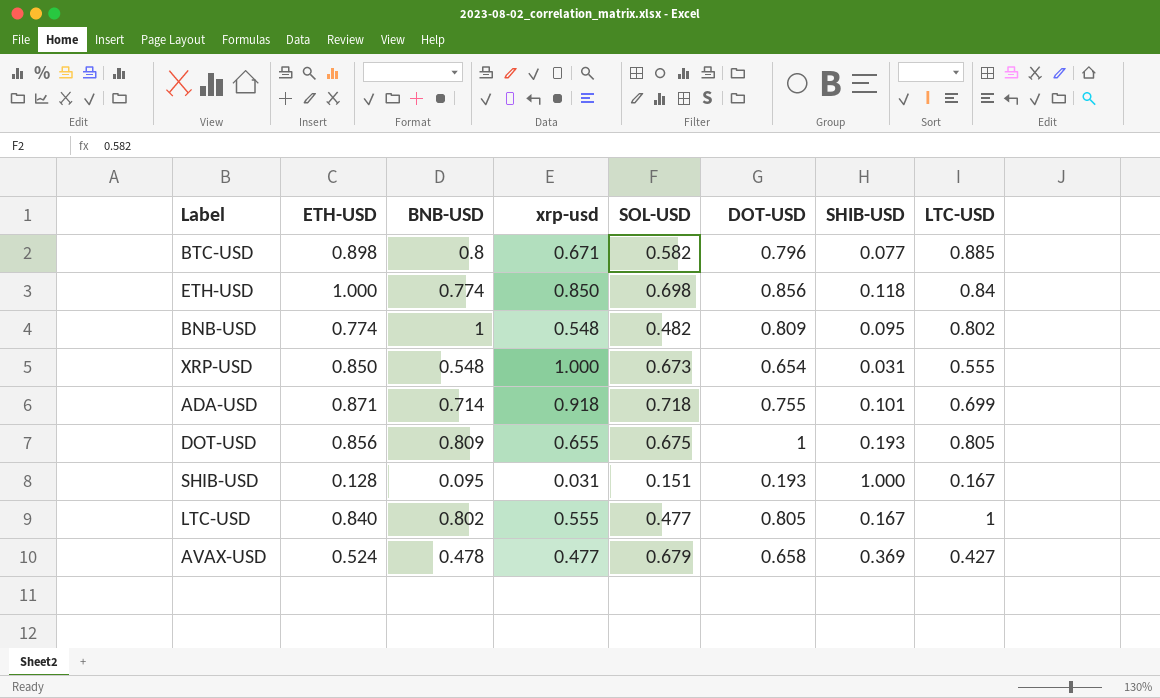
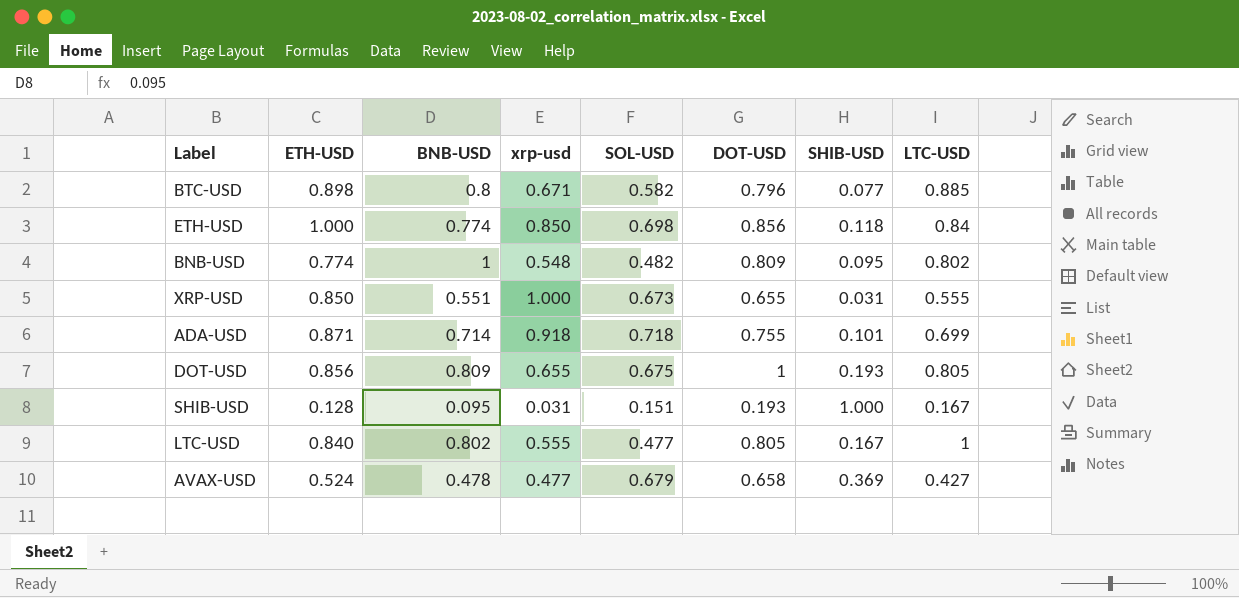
XRP-USD | BNB-USD: 0.548 -> 0.551
XRP-USD | DOT-USD: 0.654 -> 0.655

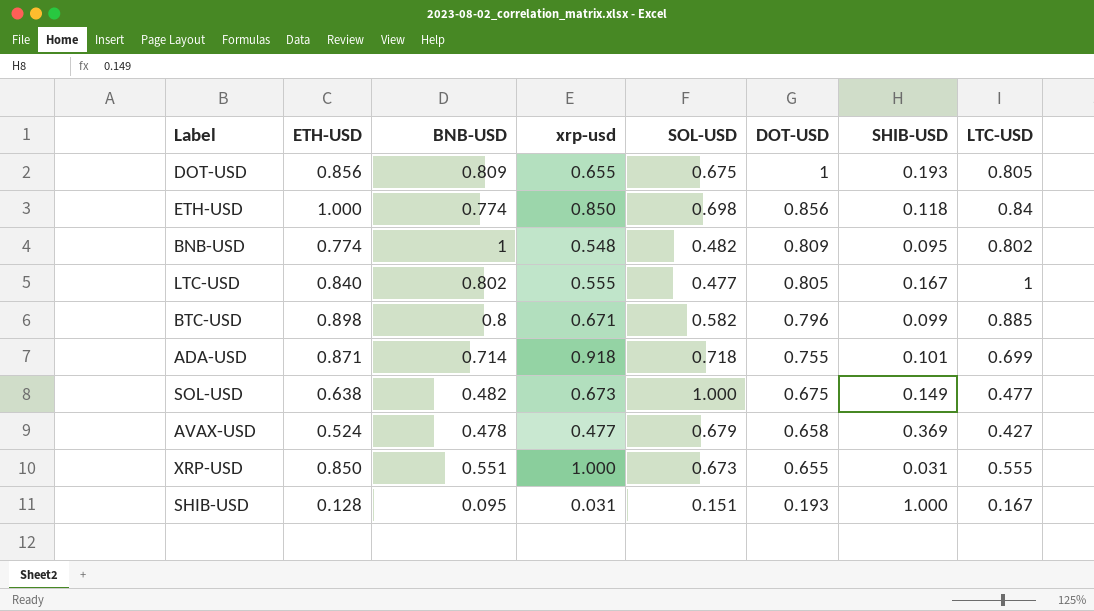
row order: none -> DOT-USD descending
BTC-USD | SHIB-USD: 0.077 -> 0.099
row SOL-USD: none -> 0.638 | 0.482 | 0.673 | 1.000 | 0.675 | 0.149 | 0.477

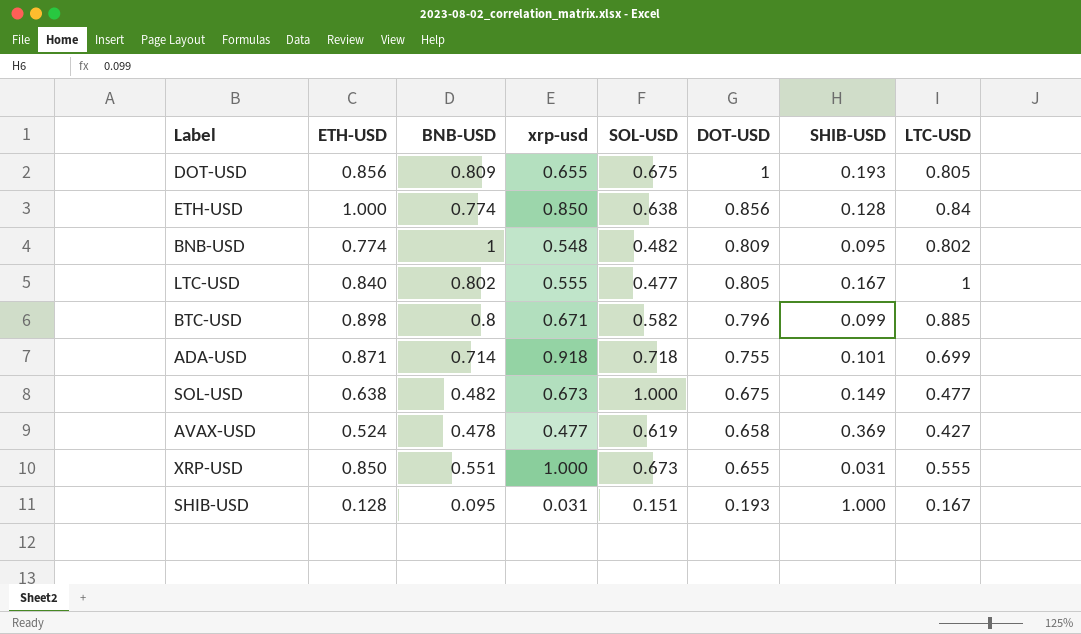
ETH-USD | SOL-USD: 0.698 -> 0.638
ETH-USD | SHIB-USD: 0.118 -> 0.128
AVAX-USD | SOL-USD: 0.679 -> 0.619

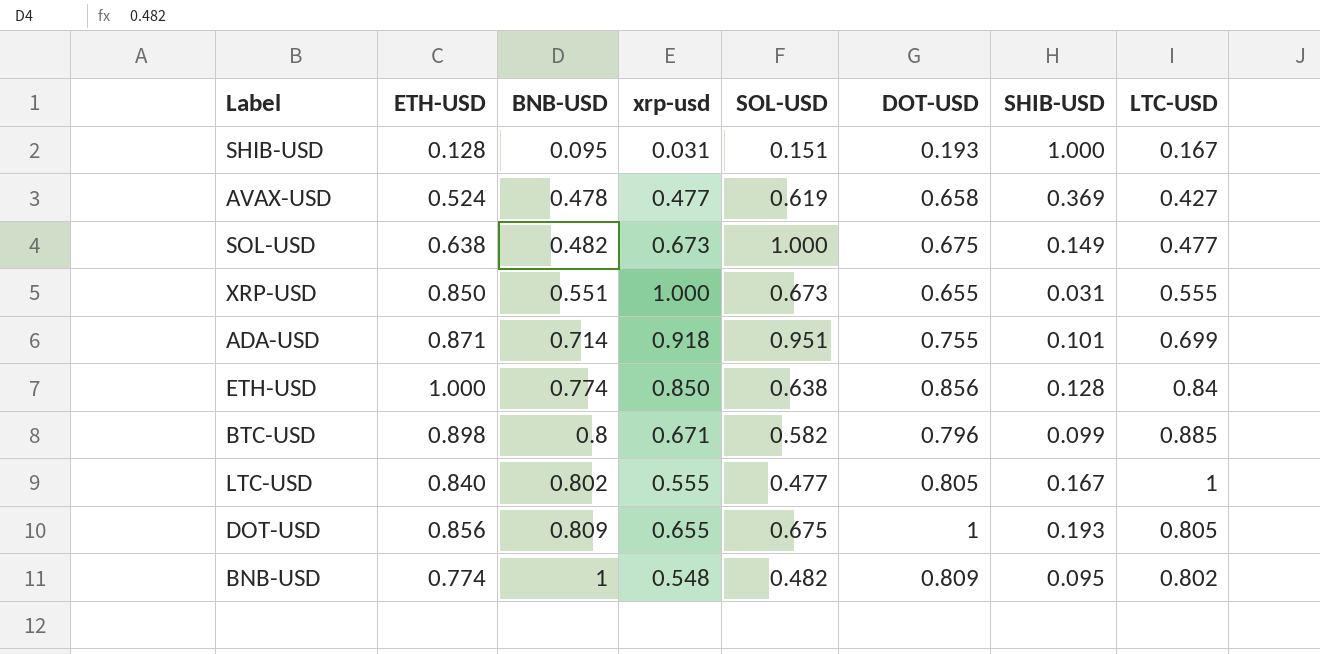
row order: DOT-USD descending -> BNB-USD ascending
ADA-USD | SOL-USD: 0.718 -> 0.951

